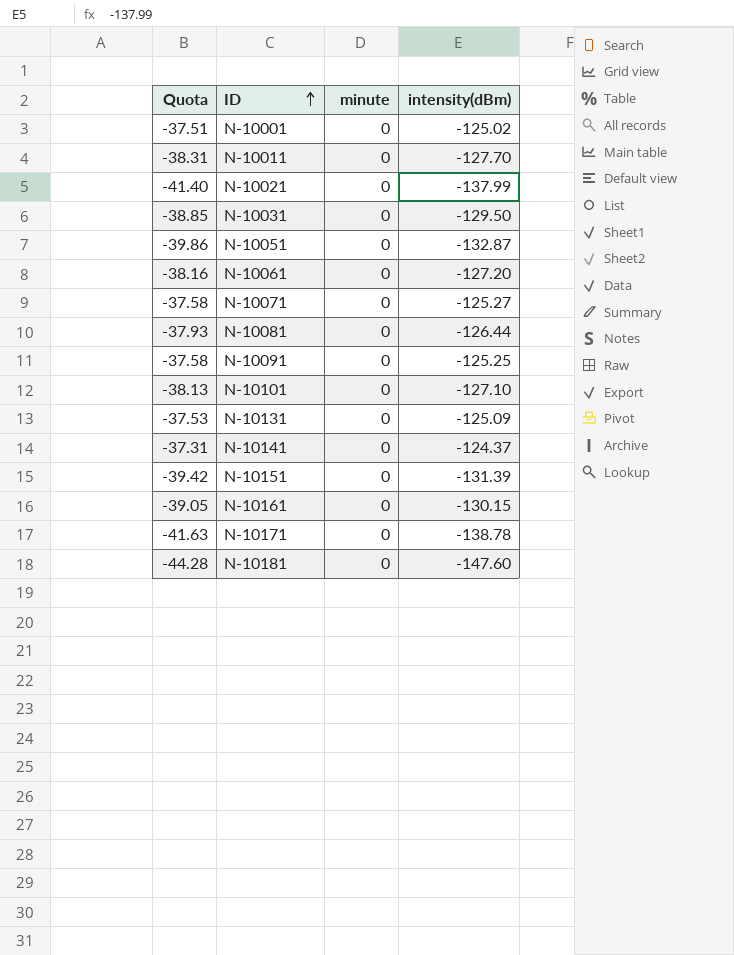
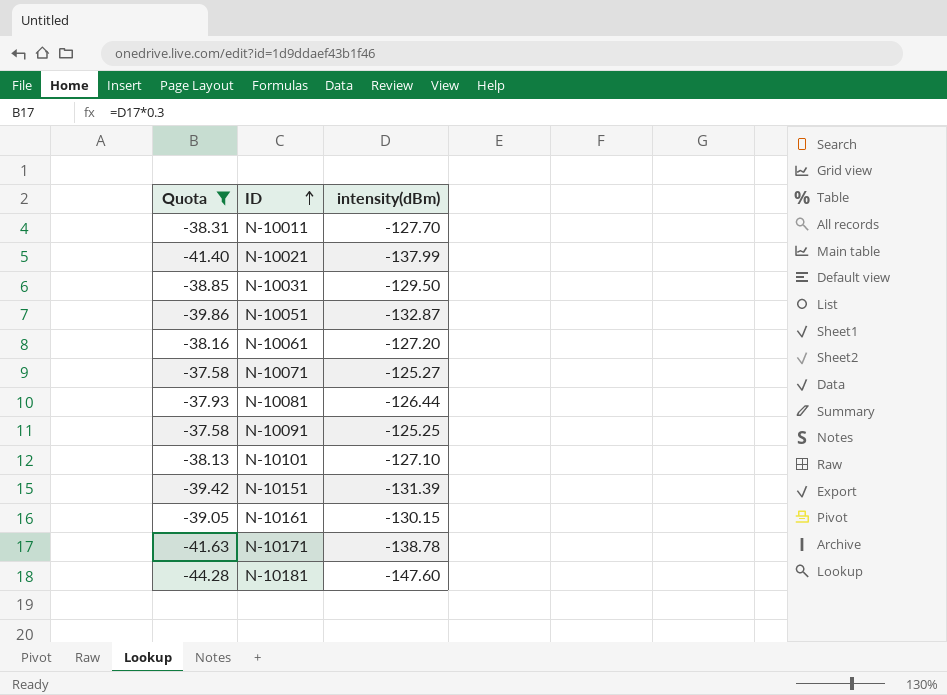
filter: none -> Quota <= -37.58
column minute | position: 3 -> none

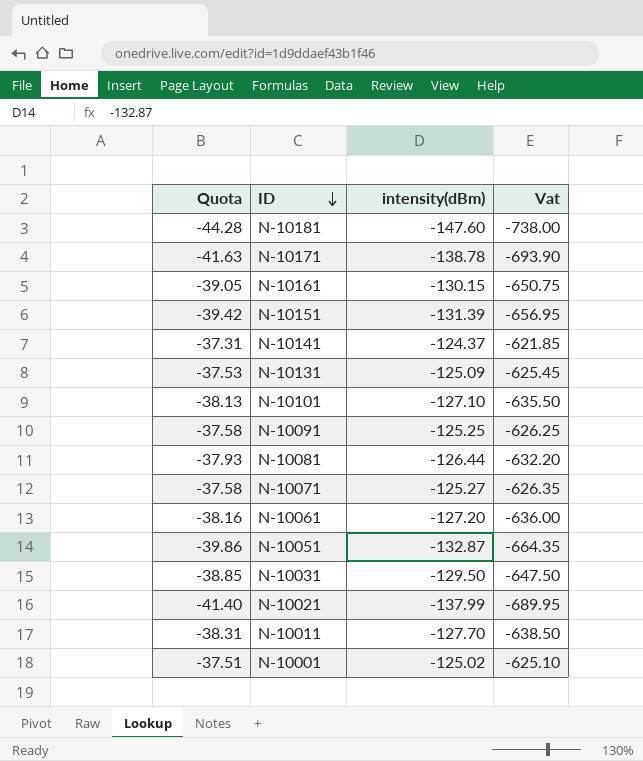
filter: Quota <= -37.58 -> none
row order: ID ascending -> ID descending
column Vat | formula: none -> [intensity(dBm)] * 5

